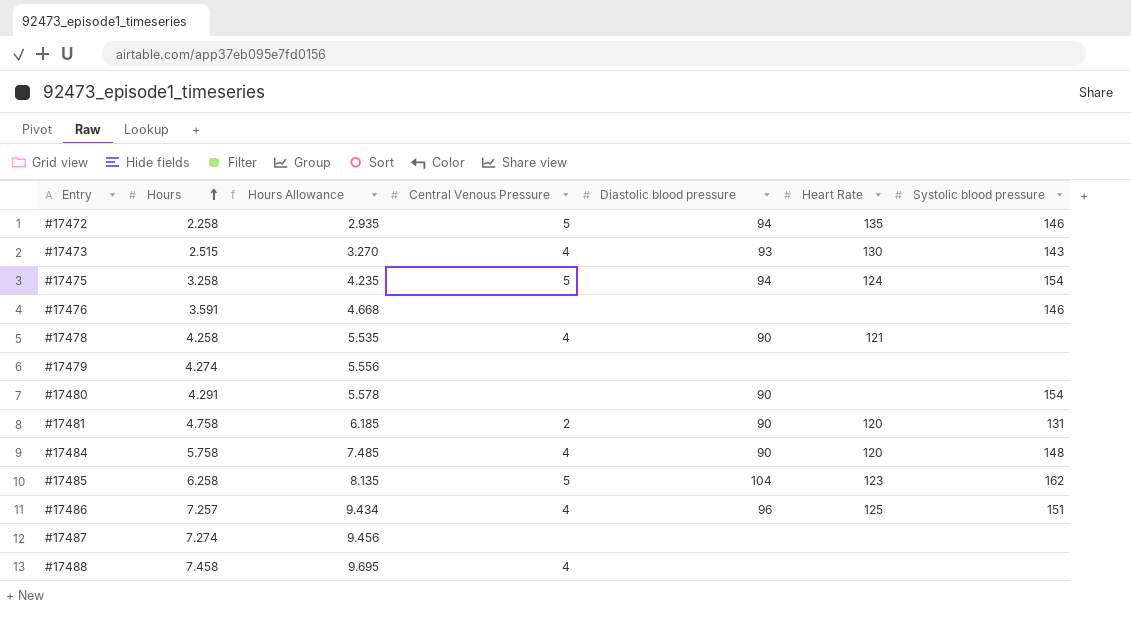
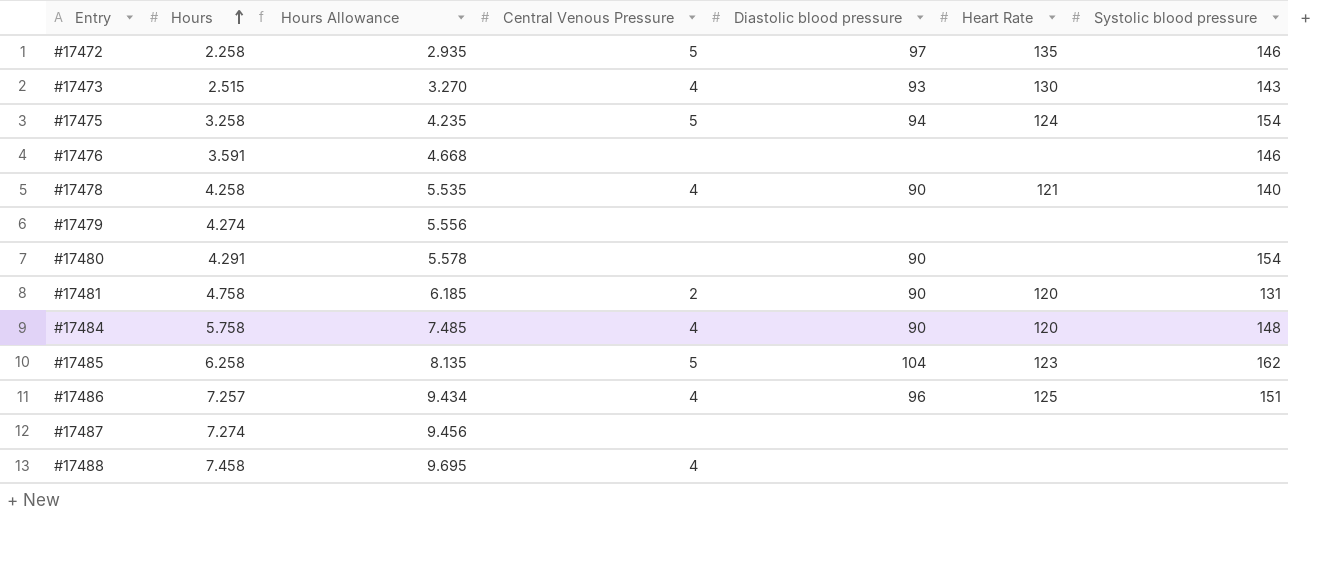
#17472 | Diastolic blood pressure: 94 -> 97
#17478 | Systolic blood pressure: none -> 140

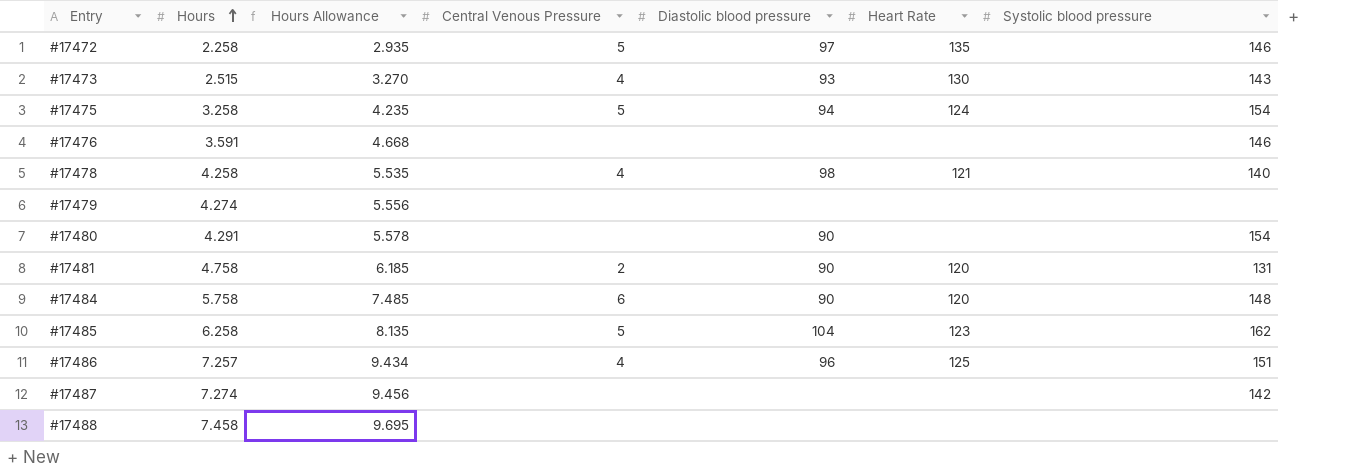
#17478 | Diastolic blood pressure: 90 -> 98
#17484 | Central Venous Pressure: 4 -> 6
#17487 | Systolic blood pressure: none -> 142
#17488 | Central Venous Pressure: 4 -> none

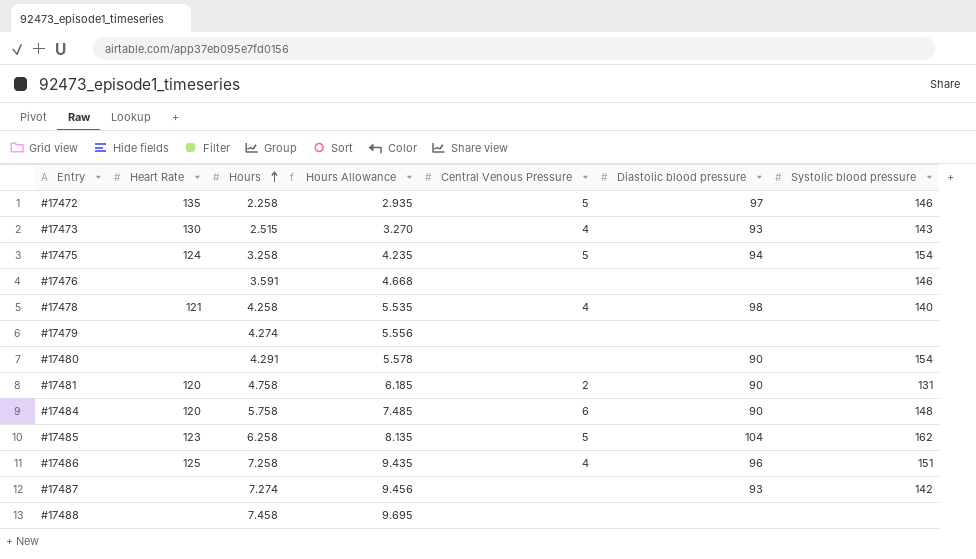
column Heart Rate | position: 6 -> 2
#17486 | Hours: 7.257 -> 7.258
#17486 | Hours Allowance: 9.434 -> 9.435
#17487 | Diastolic blood pressure: none -> 93

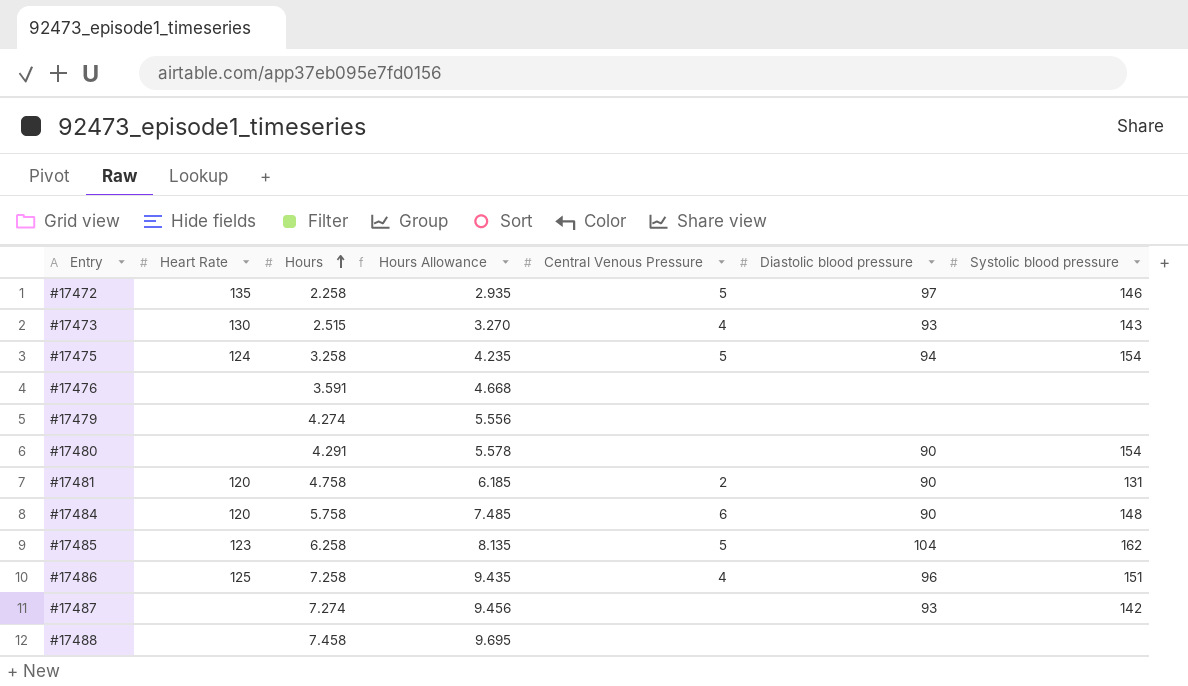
row #17478: 121 | 4.258 | 5.535 | 4 | 98 | 140 -> none
#17476 | Systolic blood pressure: 146 -> none

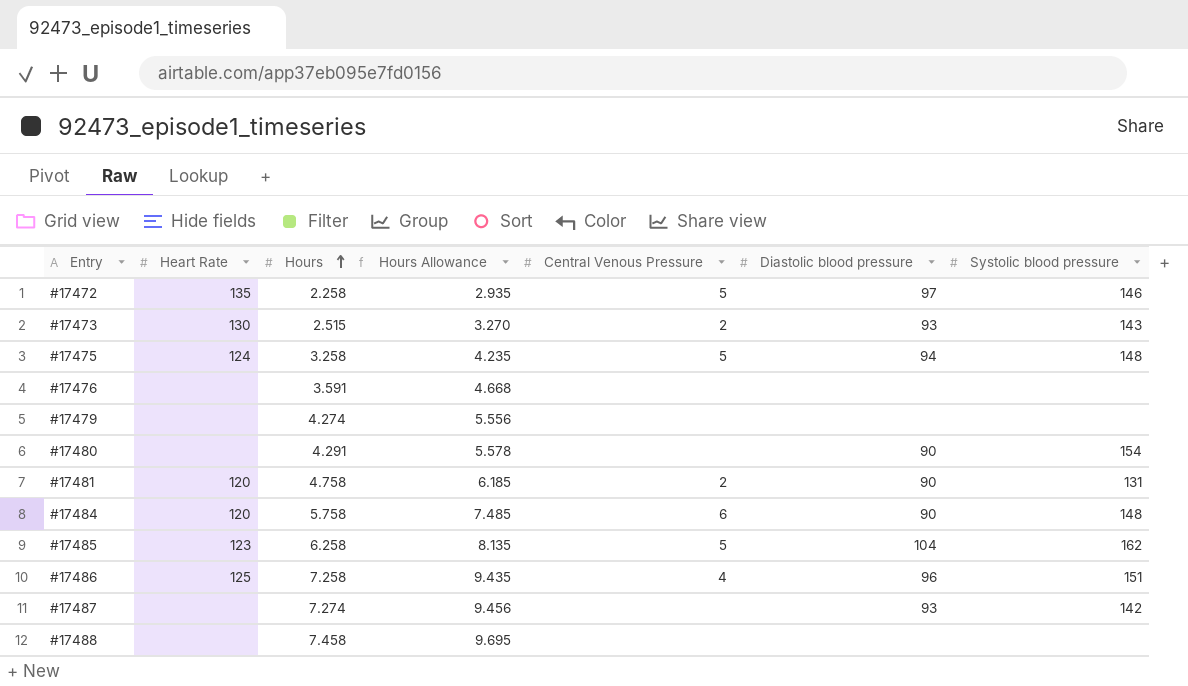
#17473 | Central Venous Pressure: 4 -> 2
#17475 | Systolic blood pressure: 154 -> 148

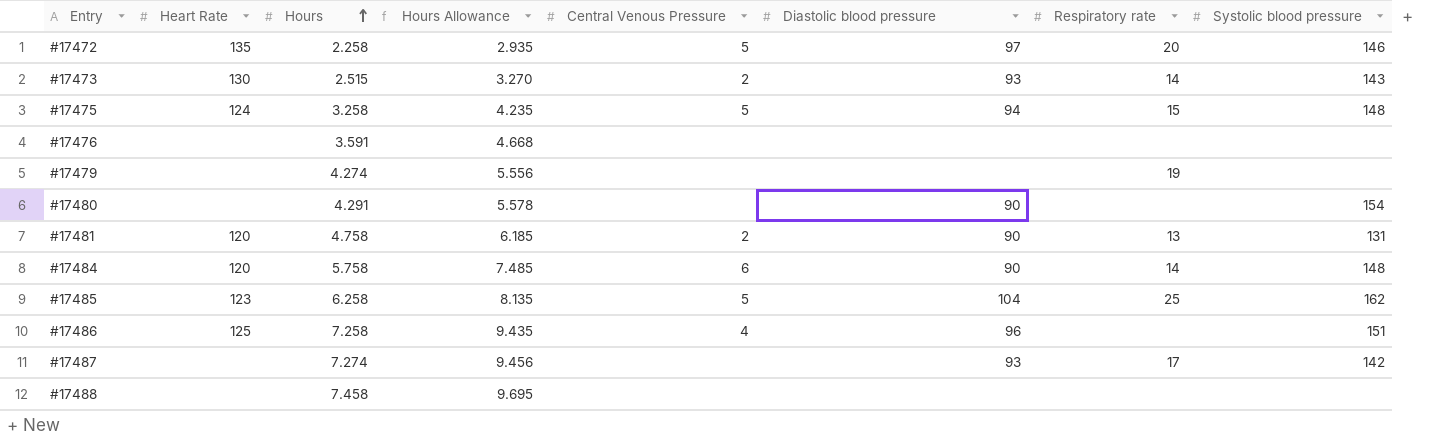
column Respiratory rate | position: none -> 7

